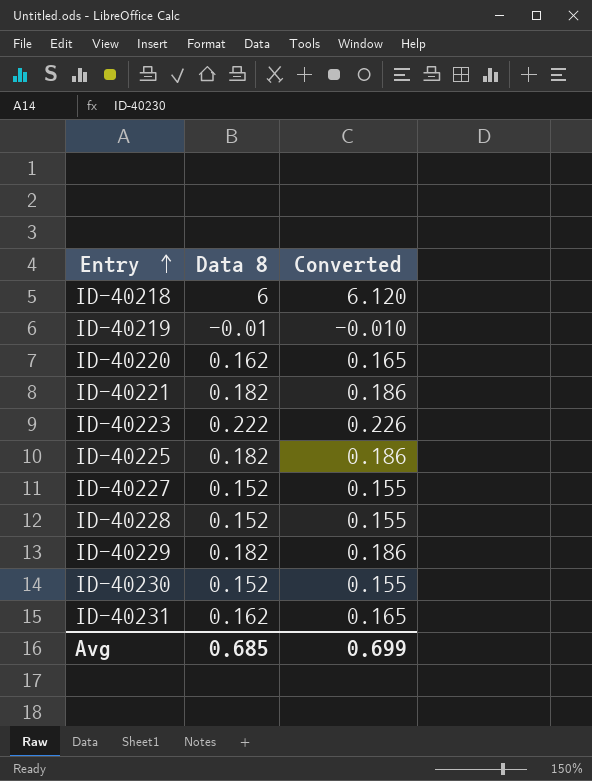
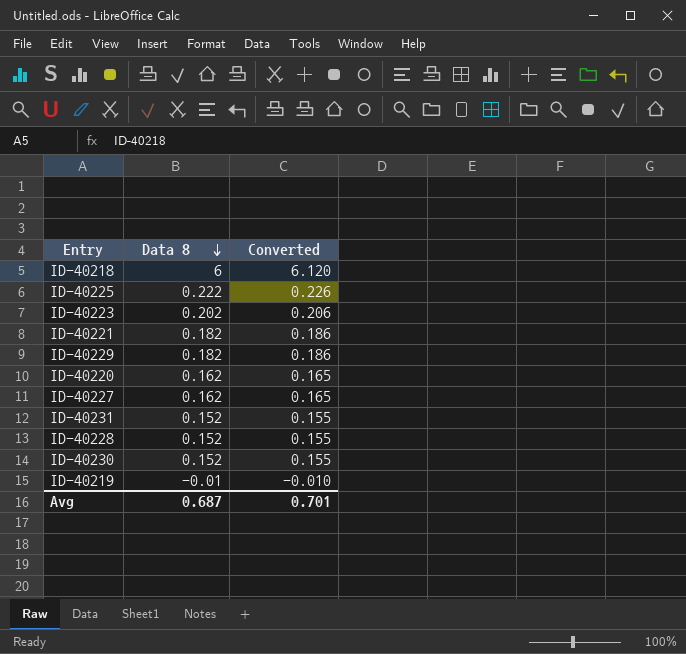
row order: Entry ascending -> Data 8 descending
ID-40225 | Data 8: 0.182 -> 0.222
ID-40225 | Converted: 0.186 -> 0.226
ID-40223 | Data 8: 0.222 -> 0.202
ID-40223 | Converted: 0.226 -> 0.206
ID-40227 | Data 8: 0.152 -> 0.162
ID-40227 | Converted: 0.155 -> 0.165
ID-40231 | Data 8: 0.162 -> 0.152
ID-40231 | Converted: 0.165 -> 0.155
Avg | Data 8: 0.685 -> 0.687
Avg | Converted: 0.699 -> 0.701

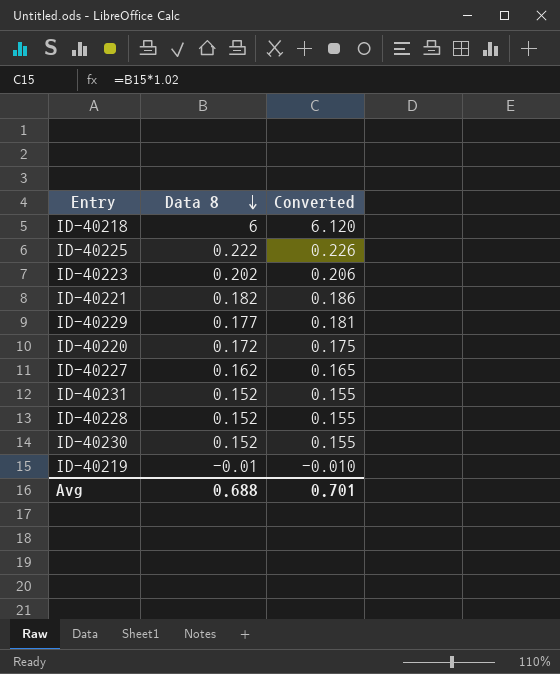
ID-40229 | Data 8: 0.182 -> 0.177
ID-40229 | Converted: 0.186 -> 0.181
ID-40220 | Data 8: 0.162 -> 0.172
ID-40220 | Converted: 0.165 -> 0.175
Avg | Data 8: 0.687 -> 0.688

